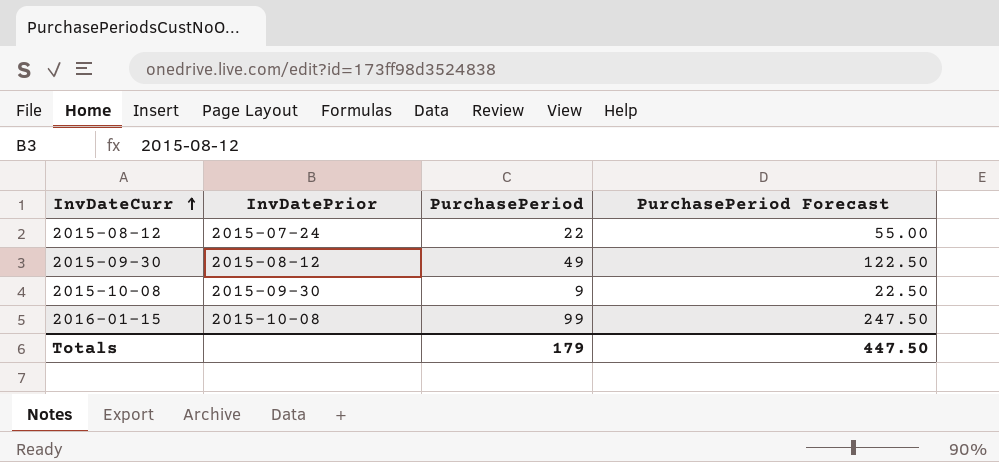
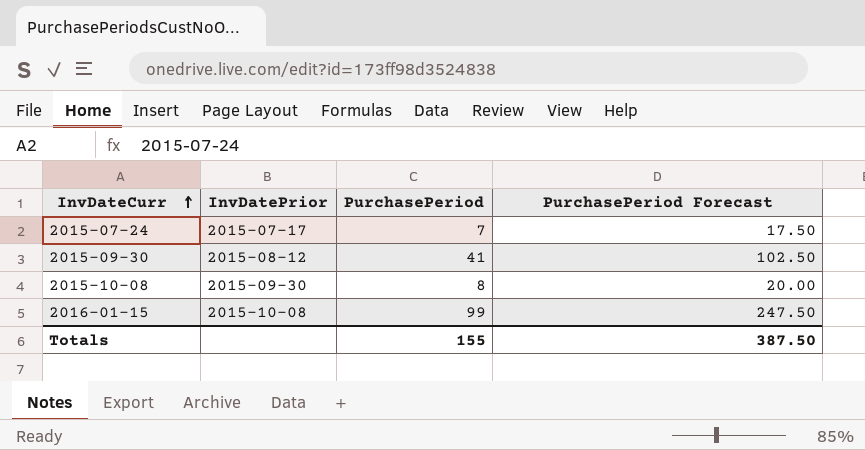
row 2015-08-12: 2015-07-24 | 22 | 55.00 -> none
row 2015-07-24: none -> 2015-07-17 | 7 | 17.50
2015-09-30 | PurchasePeriod: 49 -> 41
2015-09-30 | PurchasePeriod Forecast: 122.50 -> 102.50
2015-10-08 | PurchasePeriod: 9 -> 8
2015-10-08 | PurchasePeriod Forecast: 22.50 -> 20.00
Totals | PurchasePeriod: 179 -> 155
Totals | PurchasePeriod Forecast: 447.50 -> 387.50

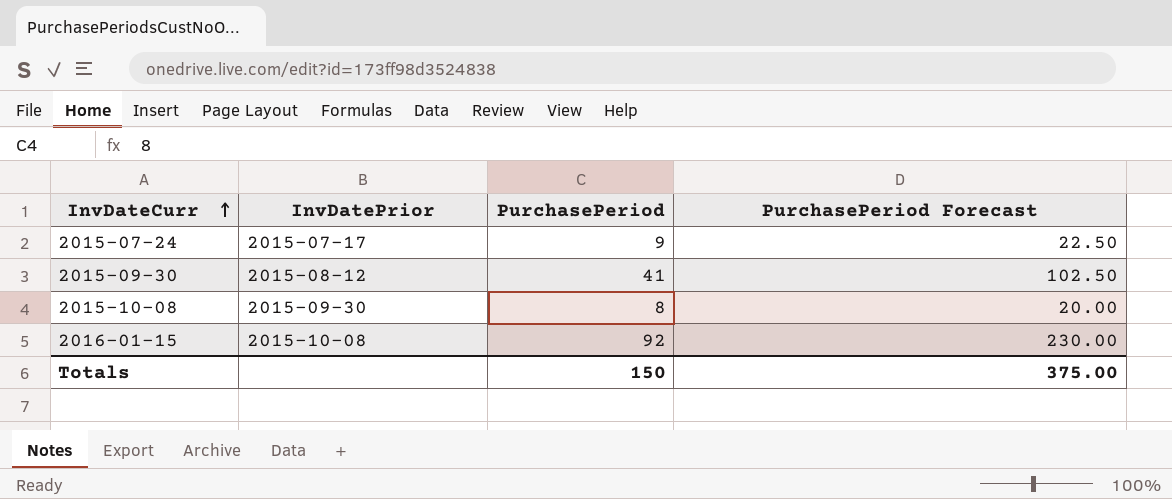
2015-07-24 | PurchasePeriod: 7 -> 9
2015-07-24 | PurchasePeriod Forecast: 17.50 -> 22.50
2016-01-15 | PurchasePeriod: 99 -> 92
2016-01-15 | PurchasePeriod Forecast: 247.50 -> 230.00
Totals | PurchasePeriod: 155 -> 150
Totals | PurchasePeriod Forecast: 387.50 -> 375.00

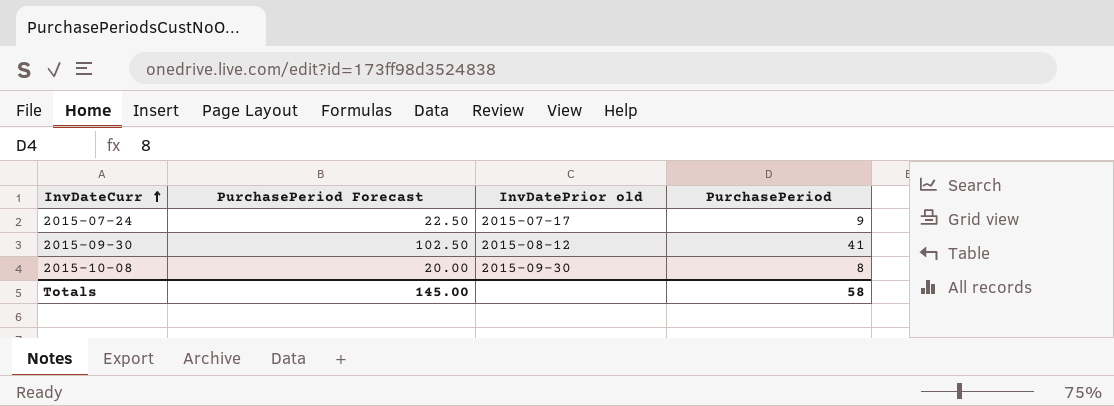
column PurchasePeriod Forecast | position: 4 -> 2
column name: InvDatePrior -> InvDatePrior old
row 2016-01-15: 2015-10-08 | 92 | 230.00 -> none
Totals | PurchasePeriod Forecast: 375.00 -> 145.00
Totals | PurchasePeriod: 150 -> 58

